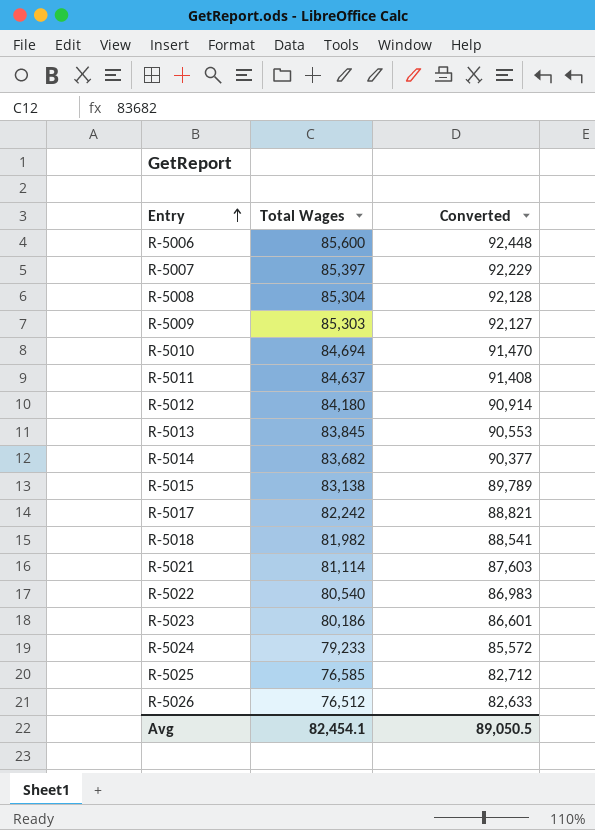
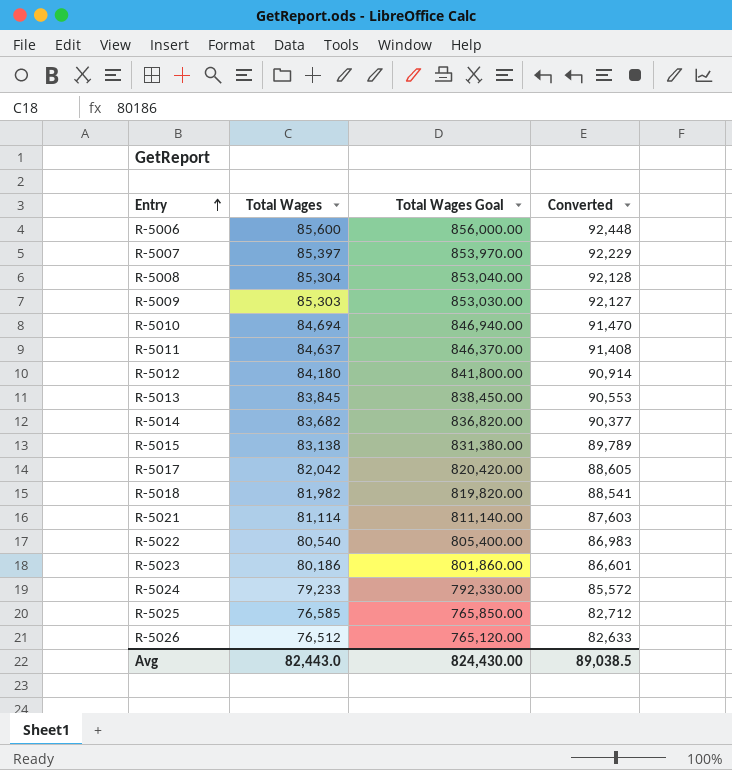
column Total Wages Goal | formula: none -> [Total Wages] * 10
R-5017 | Total Wages: 82,242 -> 82,042
R-5017 | Converted: 88,821 -> 88,605
Avg | Total Wages: 82,454.1 -> 82,443.0
Avg | Converted: 89,050.5 -> 89,038.5

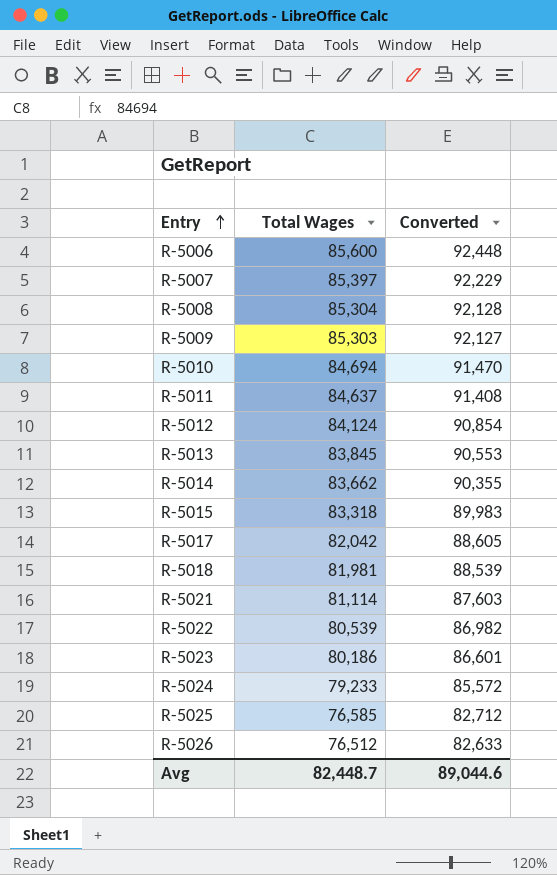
column Total Wages Goal | formula: [Total Wages] * 10 -> none
R-5012 | Total Wages: 84,180 -> 84,124
R-5012 | Converted: 90,914 -> 90,854
R-5014 | Total Wages: 83,682 -> 83,662
R-5014 | Converted: 90,377 -> 90,355
R-5015 | Total Wages: 83,138 -> 83,318
R-5015 | Converted: 89,789 -> 89,983
R-5018 | Total Wages: 81,982 -> 81,981
R-5018 | Converted: 88,541 -> 88,539
R-5022 | Total Wages: 80,540 -> 80,539
R-5022 | Converted: 86,983 -> 86,982
Avg | Total Wages: 82,443.0 -> 82,448.7
Avg | Converted: 89,038.5 -> 89,044.6

